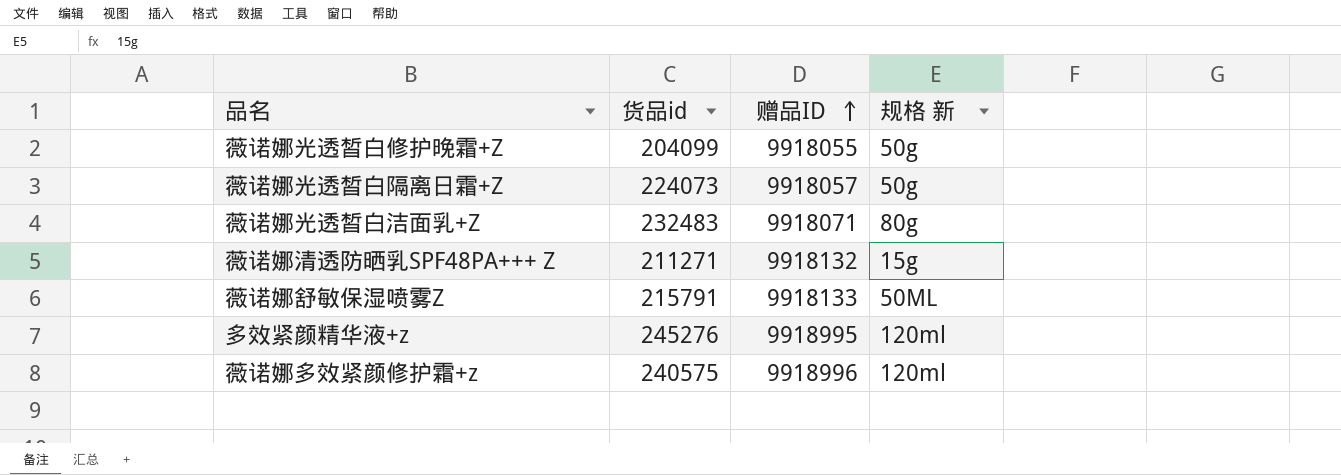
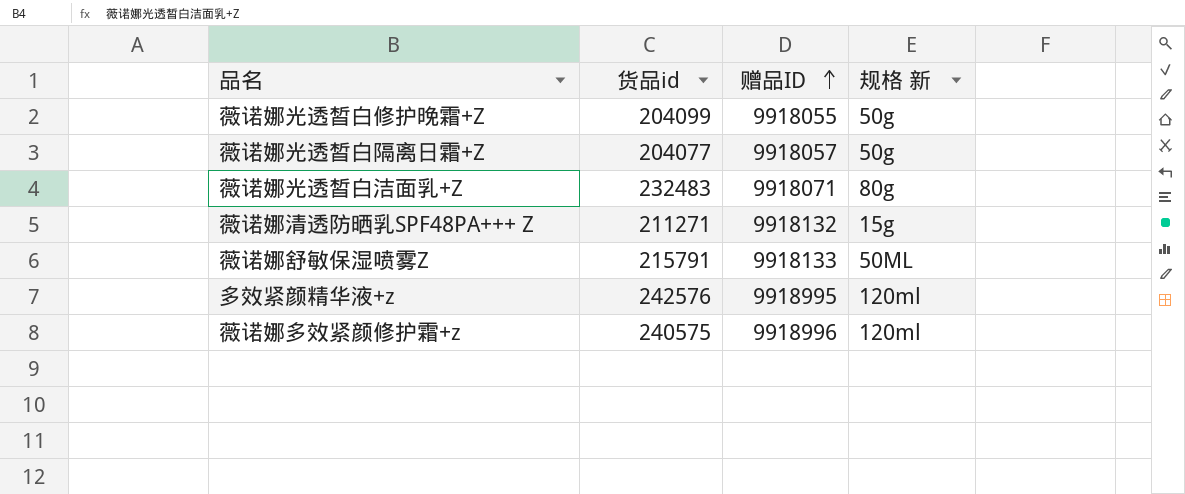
薇诺娜光透皙白隔离日霜+Z | 货品id: 224073 -> 204077
多效紧颜精华液+z | 货品id: 245276 -> 242576

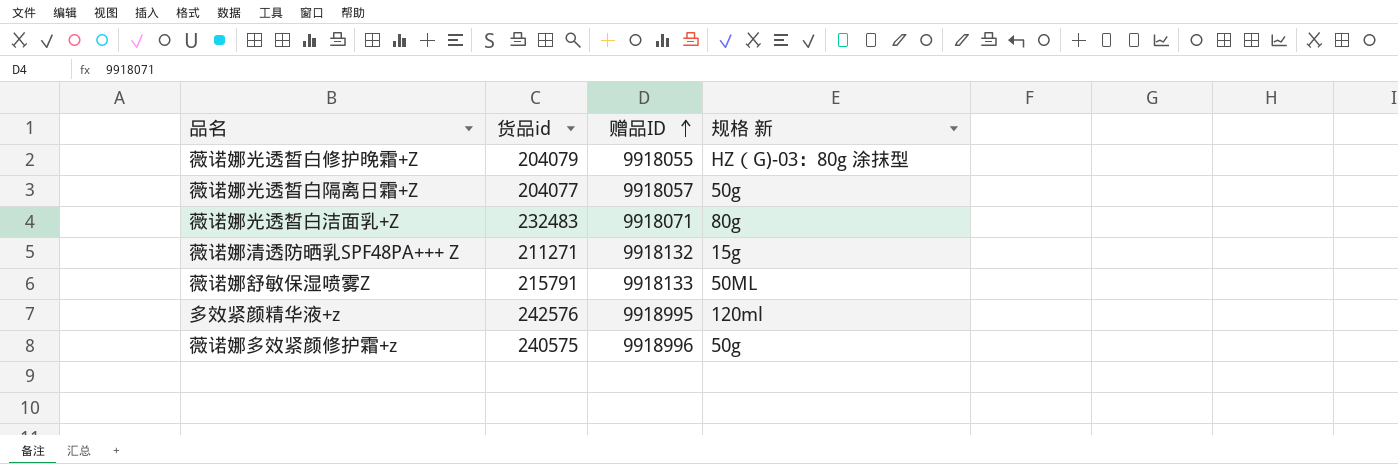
薇诺娜光透皙白修护晚霜+Z | 货品id: 204099 -> 204079
薇诺娜光透皙白修护晚霜+Z | 规格 新: 50g -> HZ（G)-03：80g 涂抹型
薇诺娜多效紧颜修护霜+z | 规格 新: 120ml -> 50g

